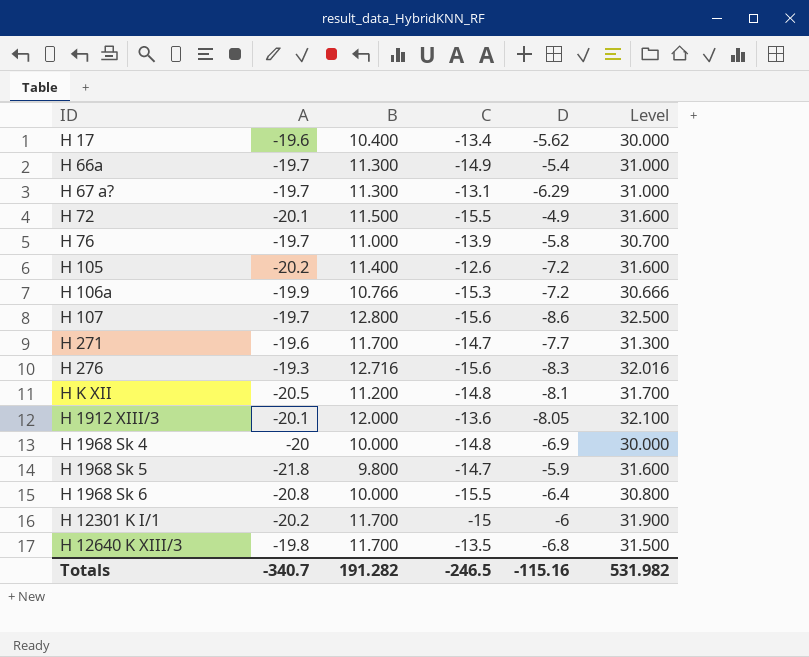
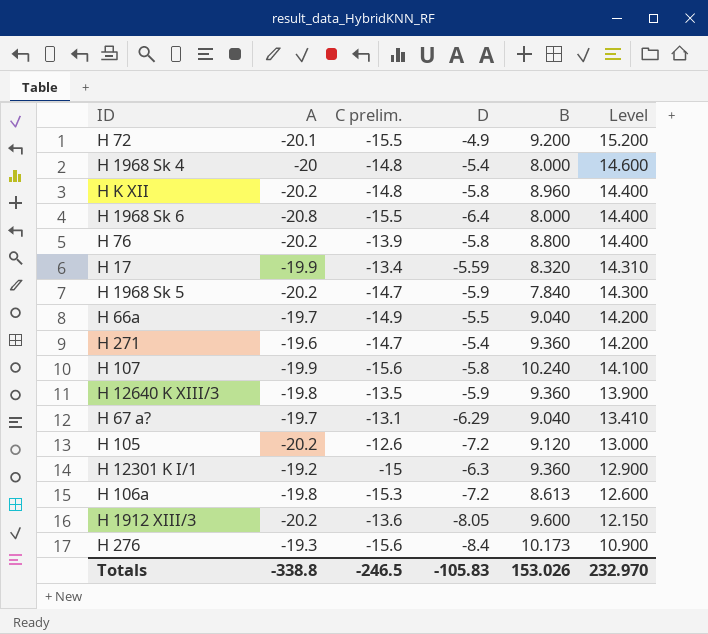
row order: none -> Level descending
column name: C -> C prelim.
column B | position: 3 -> 5
column Level | formula: [B] - [A] -> [D] - [A]
H 72 | B: 11.500 -> 9.200
H 1968 Sk 4 | D: -6.9 -> -5.4
H 1968 Sk 4 | B: 10.000 -> 8.000
H K XII | A: -20.5 -> -20.2
H K XII | D: -8.1 -> -5.8
H K XII | B: 11.200 -> 8.960
H 1968 Sk 6 | B: 10.000 -> 8.000
H 76 | A: -19.7 -> -20.2
H 76 | B: 11.000 -> 8.800
H 17 | A: -19.6 -> -19.9
H 17 | D: -5.62 -> -5.59
H 17 | B: 10.400 -> 8.320
H 1968 Sk 5 | A: -21.8 -> -20.2
H 1968 Sk 5 | B: 9.800 -> 7.840
H 66a | D: -5.4 -> -5.5
H 66a | B: 11.300 -> 9.040
H 271 | D: -7.7 -> -5.4
H 271 | B: 11.700 -> 9.360
H 107 | A: -19.7 -> -19.9
H 107 | D: -8.6 -> -5.8
H 107 | B: 12.800 -> 10.240
H 12640 K XIII/3 | D: -6.8 -> -5.9
H 12640 K XIII/3 | B: 11.700 -> 9.360
H 67 a? | B: 11.300 -> 9.040
H 105 | B: 11.400 -> 9.120
H 12301 K I/1 | A: -20.2 -> -19.2
H 12301 K I/1 | D: -6 -> -6.3
H 12301 K I/1 | B: 11.700 -> 9.360
H 106a | A: -19.9 -> -19.8
H 106a | B: 10.766 -> 8.613
H 1912 XIII/3 | A: -20.1 -> -20.2
H 1912 XIII/3 | B: 12.000 -> 9.600
H 276 | D: -8.3 -> -8.4
H 276 | B: 12.716 -> 10.173
Totals | A: -340.7 -> -338.8
Totals | D: -115.16 -> -105.83
Totals | B: 191.282 -> 153.026
Totals | Level: 531.982 -> 232.970

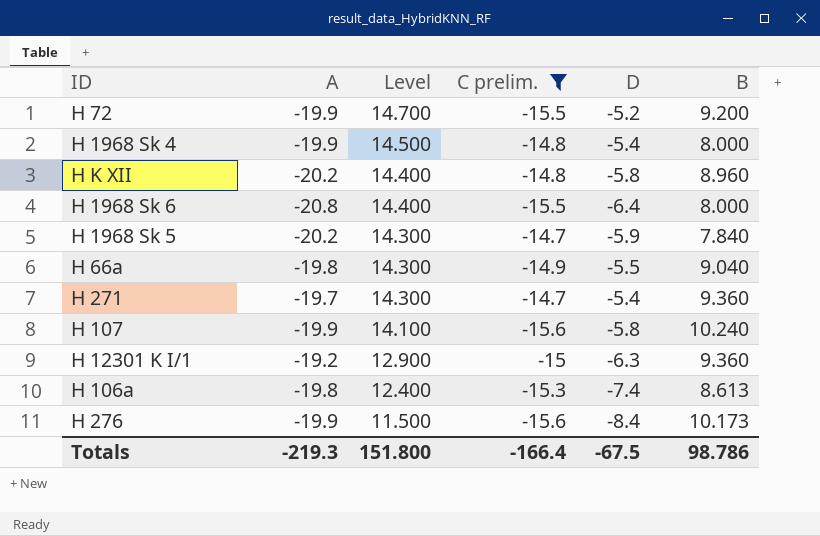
filter: none -> C prelim. <= -14.7
column Level | position: 6 -> 3
H 72 | A: -20.1 -> -19.9
H 72 | Level: 15.200 -> 14.700
H 72 | D: -4.9 -> -5.2
H 1968 Sk 4 | A: -20 -> -19.9
H 1968 Sk 4 | Level: 14.600 -> 14.500
H 66a | A: -19.7 -> -19.8
H 66a | Level: 14.200 -> 14.300
H 271 | A: -19.6 -> -19.7
H 271 | Level: 14.200 -> 14.300
H 106a | Level: 12.600 -> 12.400
H 106a | D: -7.2 -> -7.4
H 276 | A: -19.3 -> -19.9
H 276 | Level: 10.900 -> 11.500
Totals | A: -338.8 -> -219.3
Totals | Level: 232.970 -> 151.800
Totals | C prelim.: -246.5 -> -166.4
Totals | D: -105.83 -> -67.5
Totals | B: 153.026 -> 98.786

